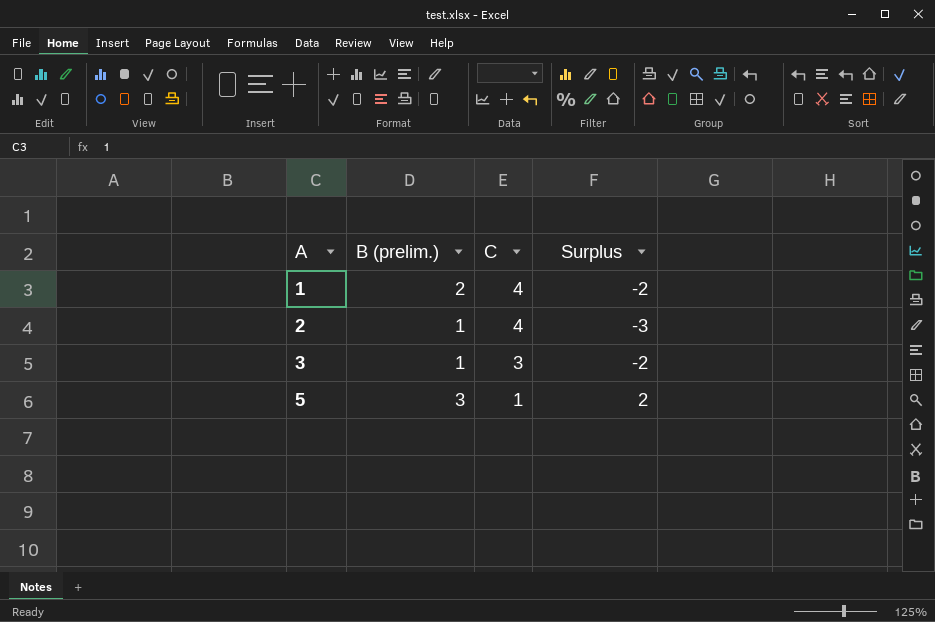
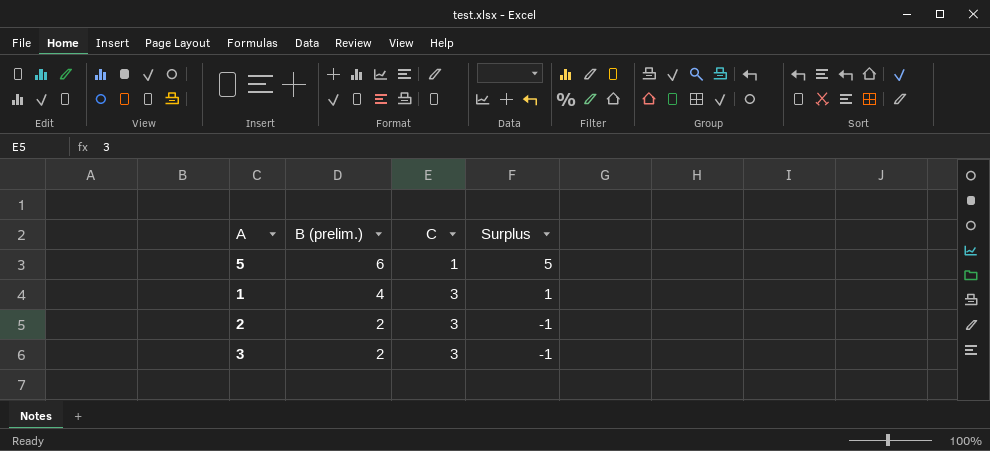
row order: A ascending -> B (prelim.) descending
5 | B (prelim.): 3 -> 6
5 | Surplus: 2 -> 5
1 | B (prelim.): 2 -> 4
1 | C: 4 -> 3
1 | Surplus: -2 -> 1
2 | B (prelim.): 1 -> 2
2 | C: 4 -> 3
2 | Surplus: -3 -> -1
3 | B (prelim.): 1 -> 2
3 | Surplus: -2 -> -1

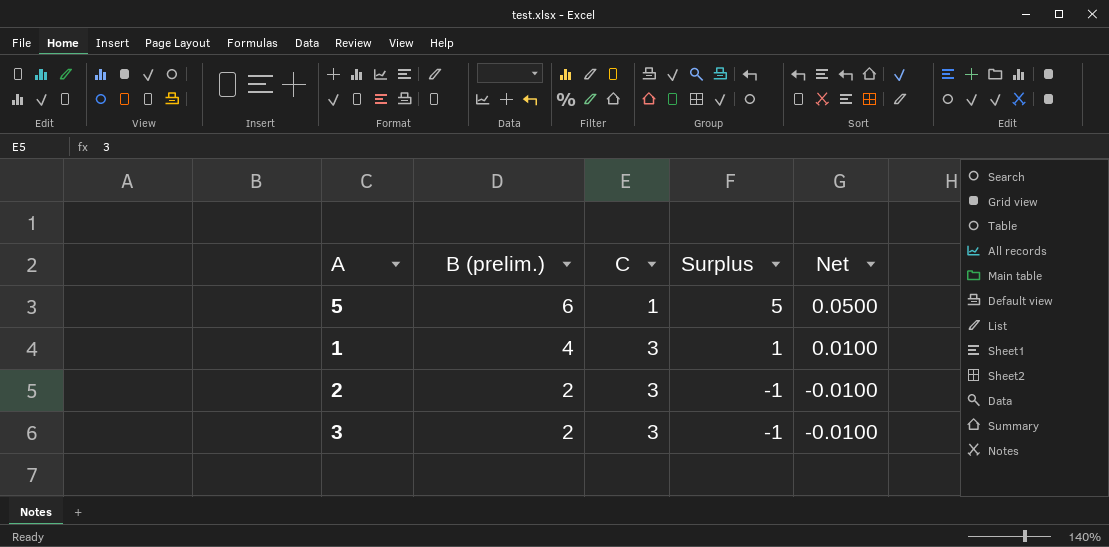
column Net | formula: none -> [Surplus] * 0.01

